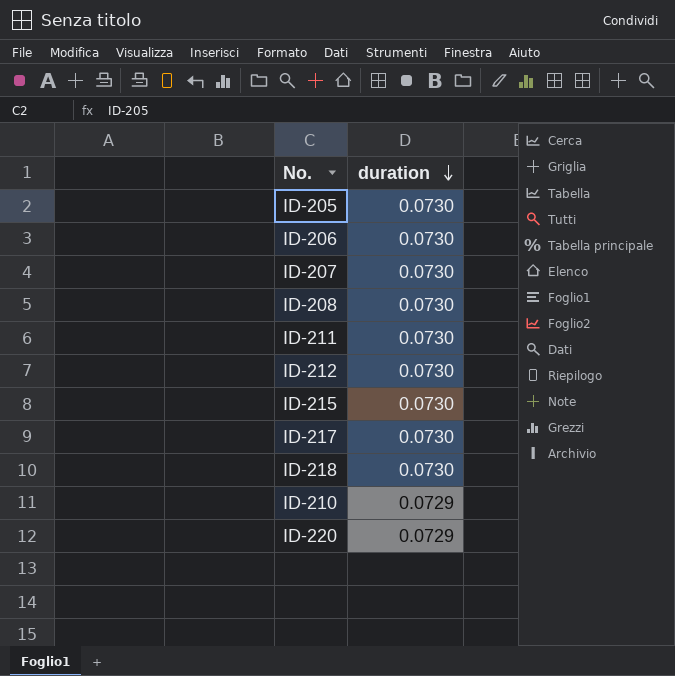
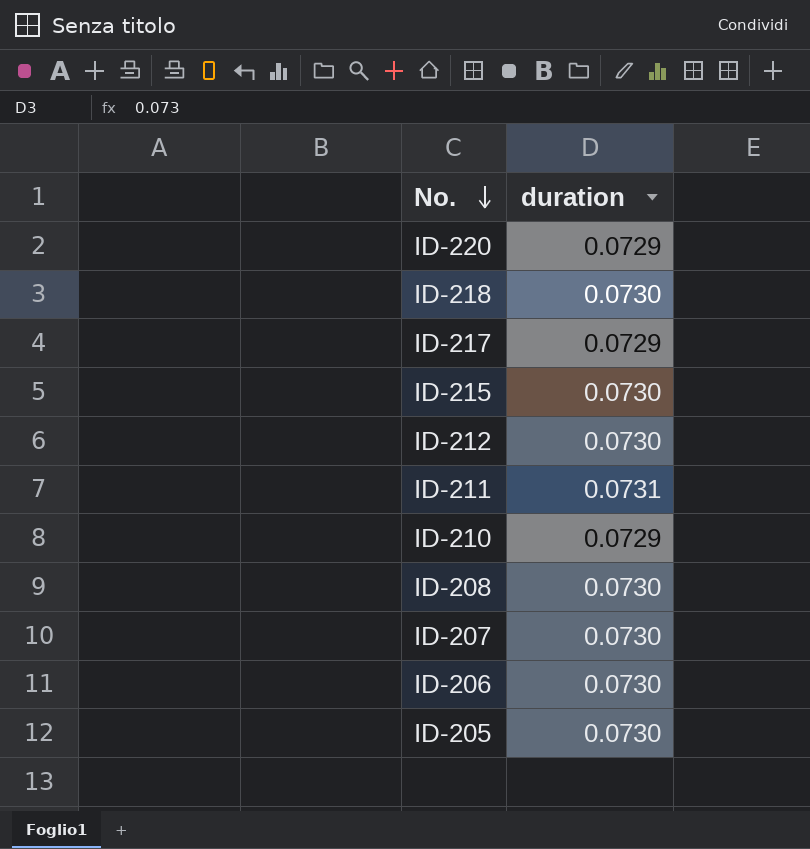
row order: duration descending -> No. descending
ID-217 | duration: 0.0730 -> 0.0729
ID-211 | duration: 0.0730 -> 0.0731

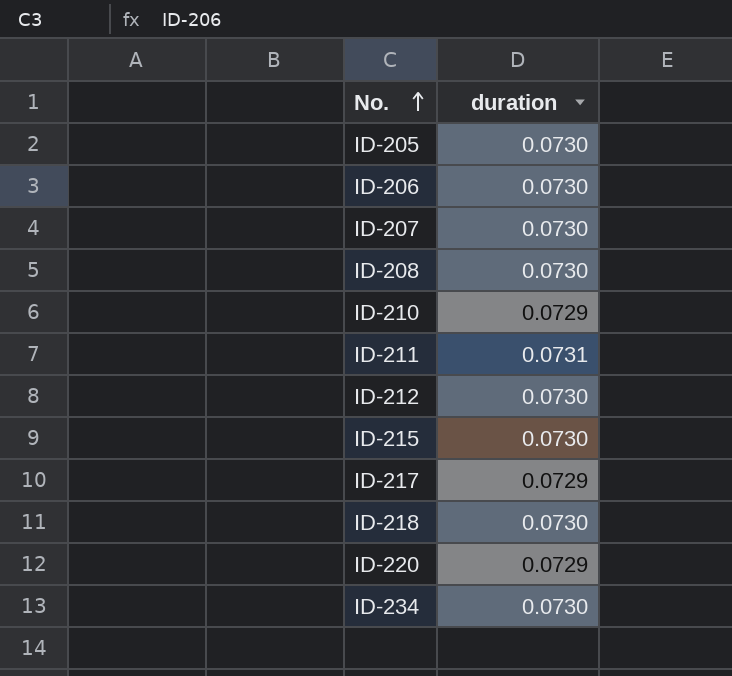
row order: No. descending -> No. ascending
row ID-234: none -> 0.0730

